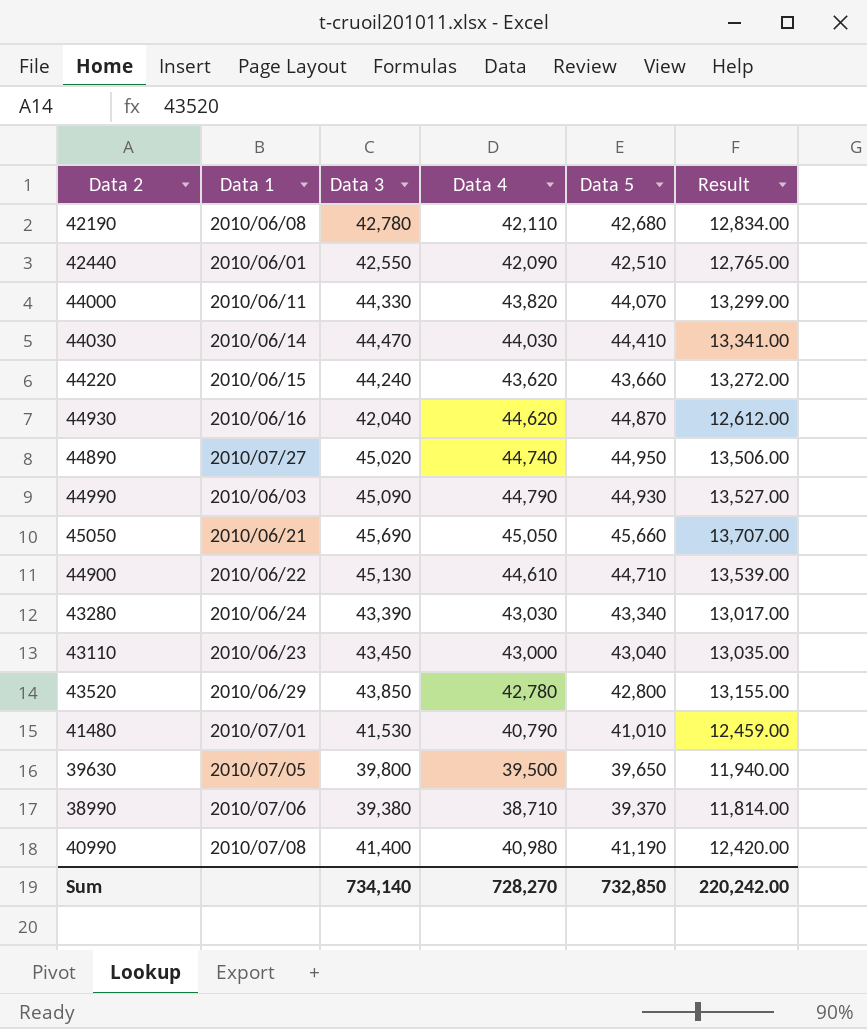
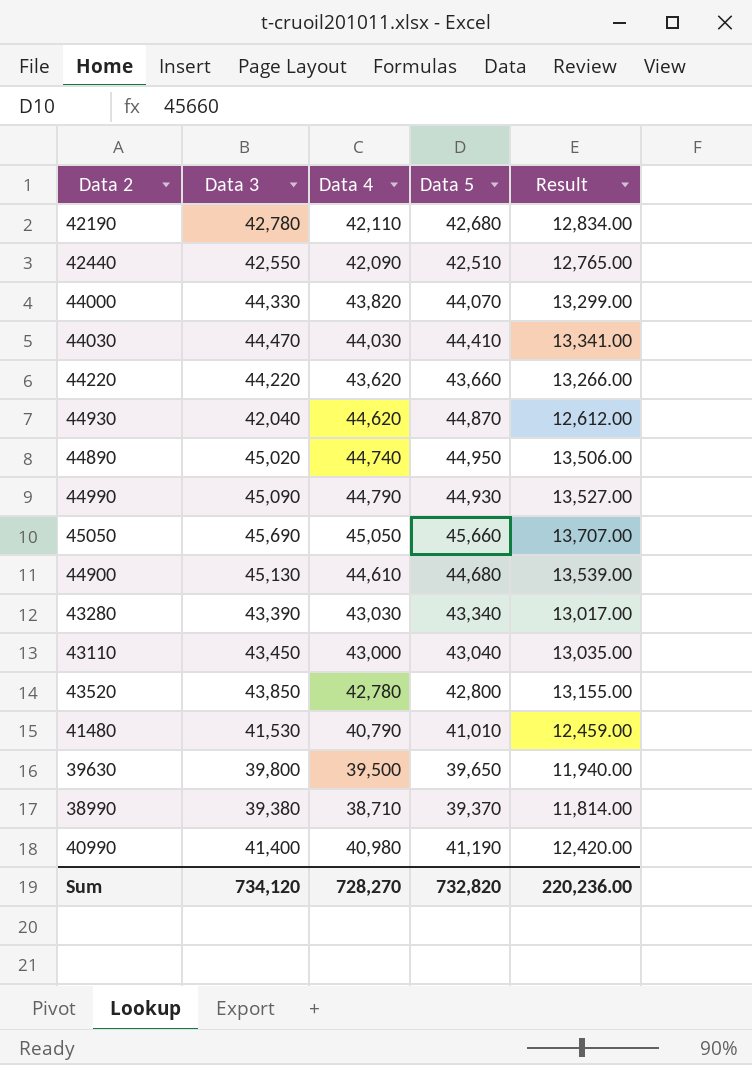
column Data 1 | position: 2 -> none
44220 | Data 3: 44,240 -> 44,220
44220 | Result: 13,272.00 -> 13,266.00
44900 | Data 5: 44,710 -> 44,680
Sum | Data 3: 734,140 -> 734,120
Sum | Data 5: 732,850 -> 732,820
Sum | Result: 220,242.00 -> 220,236.00

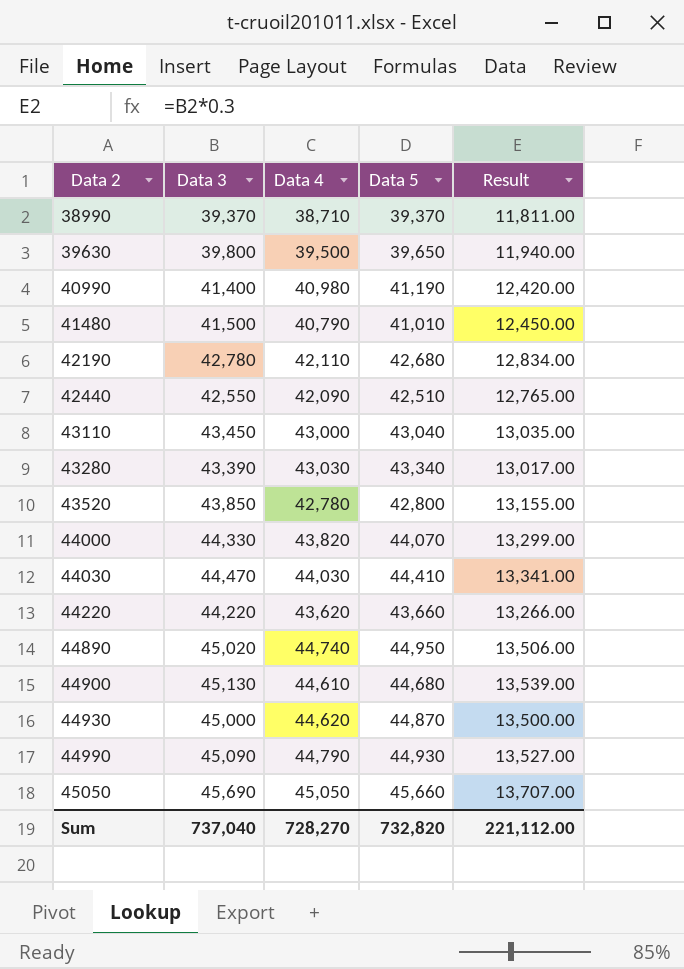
row order: none -> Data 2 ascending
38990 | Data 3: 39,380 -> 39,370
38990 | Result: 11,814.00 -> 11,811.00
41480 | Data 3: 41,530 -> 41,500
41480 | Result: 12,459.00 -> 12,450.00
44930 | Data 3: 42,040 -> 45,000
44930 | Result: 12,612.00 -> 13,500.00
Sum | Data 3: 734,120 -> 737,040
Sum | Result: 220,236.00 -> 221,112.00

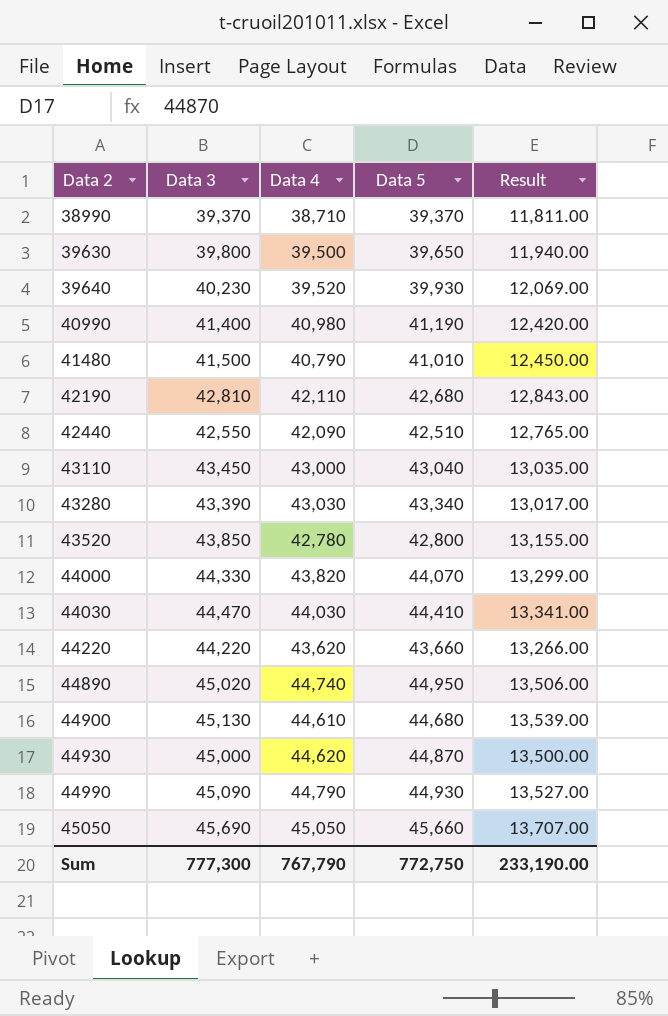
row 39640: none -> 40,230 | 39,520 | 39,930 | 12,069.00
42190 | Data 3: 42,780 -> 42,810
42190 | Result: 12,834.00 -> 12,843.00
Sum | Data 3: 737,040 -> 777,300
Sum | Data 4: 728,270 -> 767,790
Sum | Data 5: 732,820 -> 772,750
Sum | Result: 221,112.00 -> 233,190.00

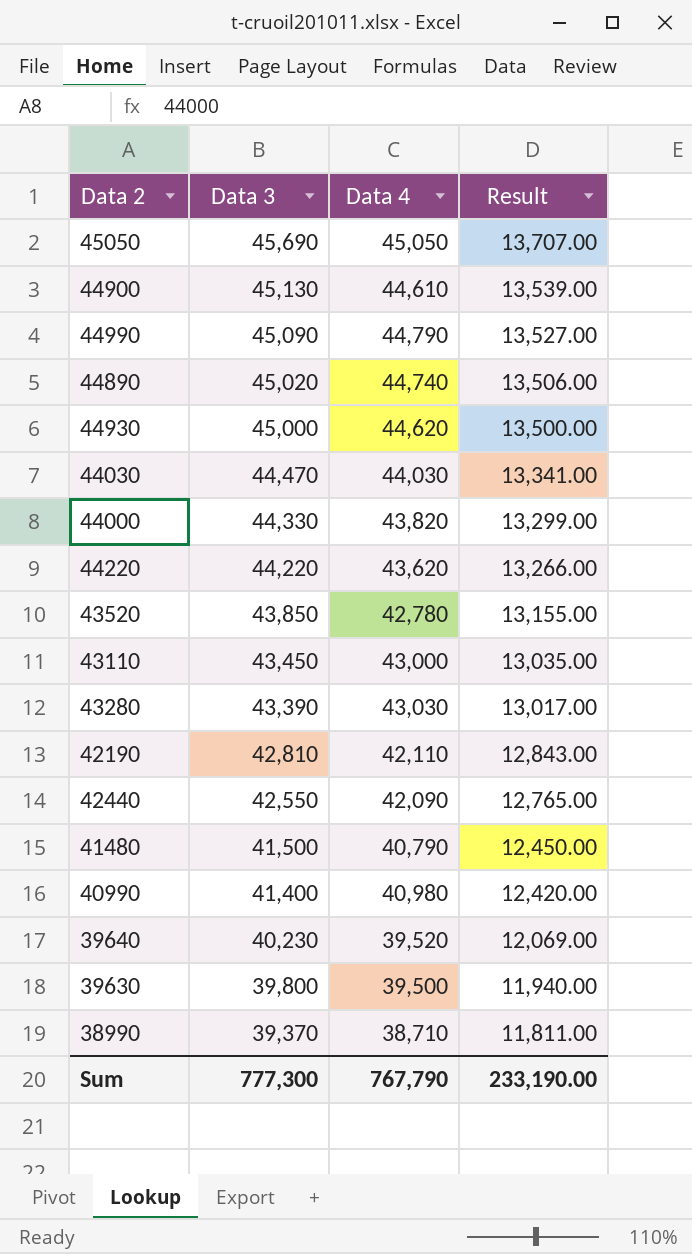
row order: Data 2 ascending -> Data 3 descending
column Data 5 | position: 4 -> none

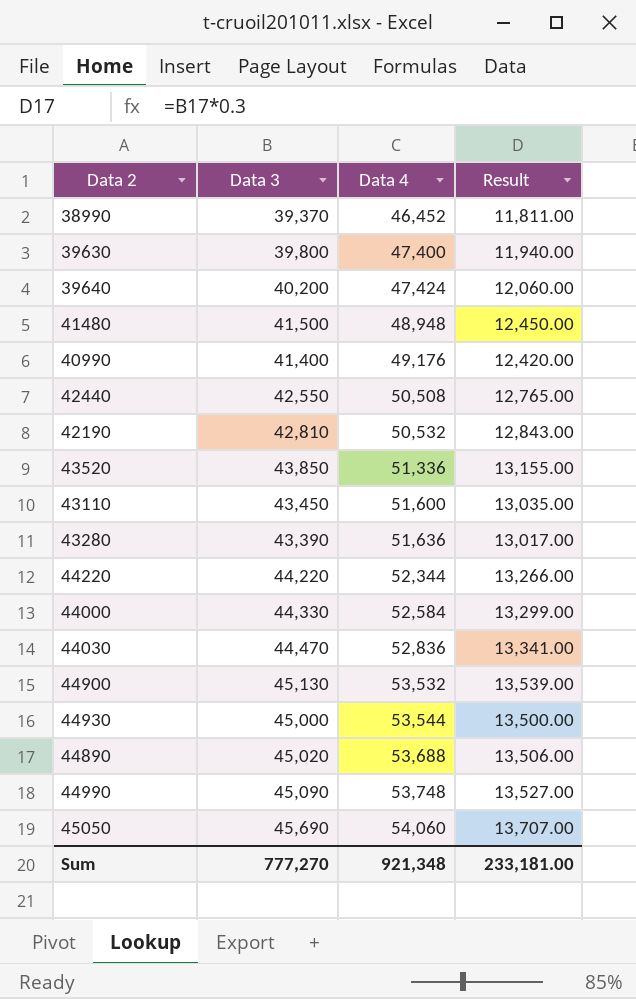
row order: Data 3 descending -> Data 4 ascending
38990 | Data 4: 38,710 -> 46,452
39630 | Data 4: 39,500 -> 47,400
39640 | Data 3: 40,230 -> 40,200
39640 | Data 4: 39,520 -> 47,424
39640 | Result: 12,069.00 -> 12,060.00
41480 | Data 4: 40,790 -> 48,948
40990 | Data 4: 40,980 -> 49,176
42440 | Data 4: 42,090 -> 50,508
42190 | Data 4: 42,110 -> 50,532
43520 | Data 4: 42,780 -> 51,336
43110 | Data 4: 43,000 -> 51,600
43280 | Data 4: 43,030 -> 51,636
44220 | Data 4: 43,620 -> 52,344
44000 | Data 4: 43,820 -> 52,584
44030 | Data 4: 44,030 -> 52,836
44900 | Data 4: 44,610 -> 53,532
44930 | Data 4: 44,620 -> 53,544
44890 | Data 4: 44,740 -> 53,688
44990 | Data 4: 44,790 -> 53,748
45050 | Data 4: 45,050 -> 54,060
Sum | Data 3: 777,300 -> 777,270
Sum | Data 4: 767,790 -> 921,348
Sum | Result: 233,190.00 -> 233,181.00

